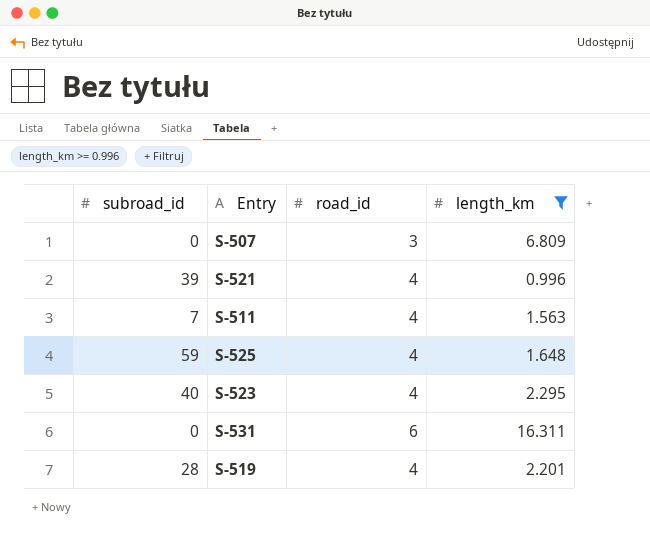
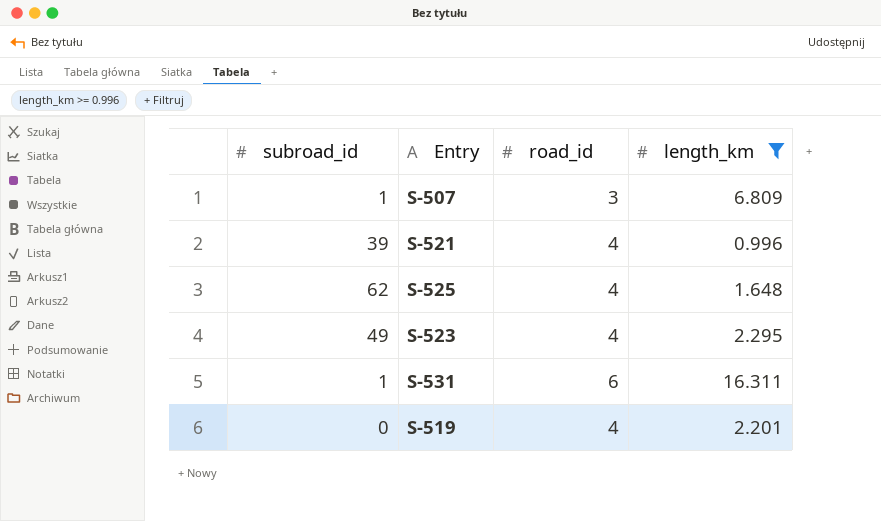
row S-511: 7 | 4 | 1.563 -> none
S-507 | subroad_id: 0 -> 1
S-525 | subroad_id: 59 -> 62
S-523 | subroad_id: 40 -> 49
S-531 | subroad_id: 0 -> 1
S-519 | subroad_id: 28 -> 0

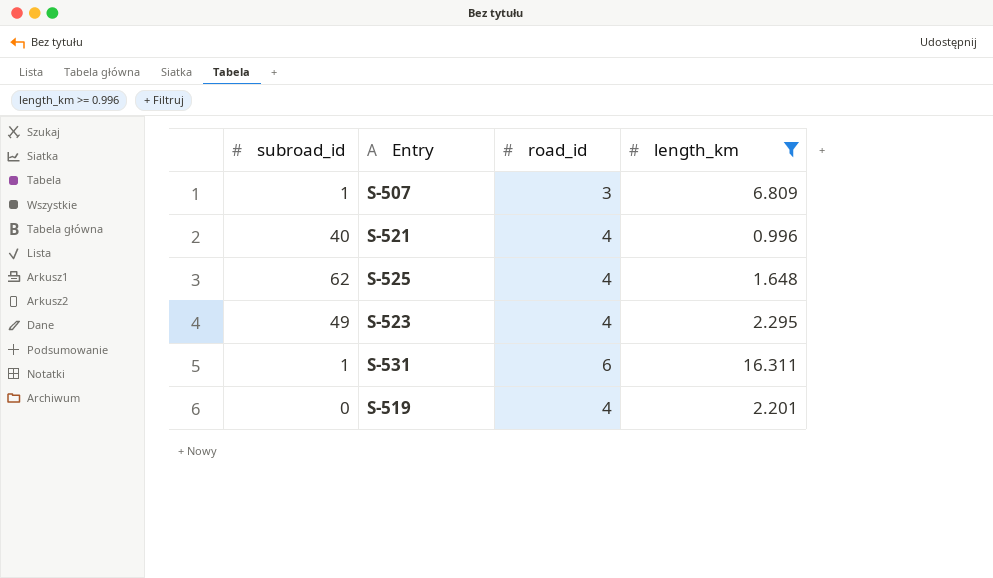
S-521 | subroad_id: 39 -> 40

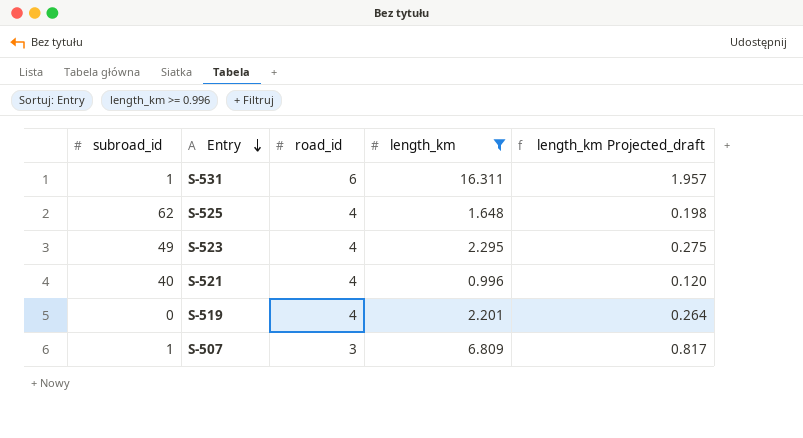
row order: none -> Entry descending
column length_km Projected_draft | formula: none -> [length_km] * 0.12

